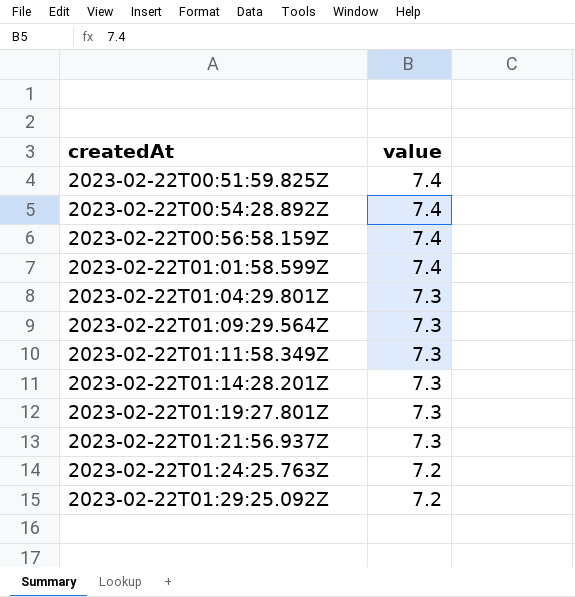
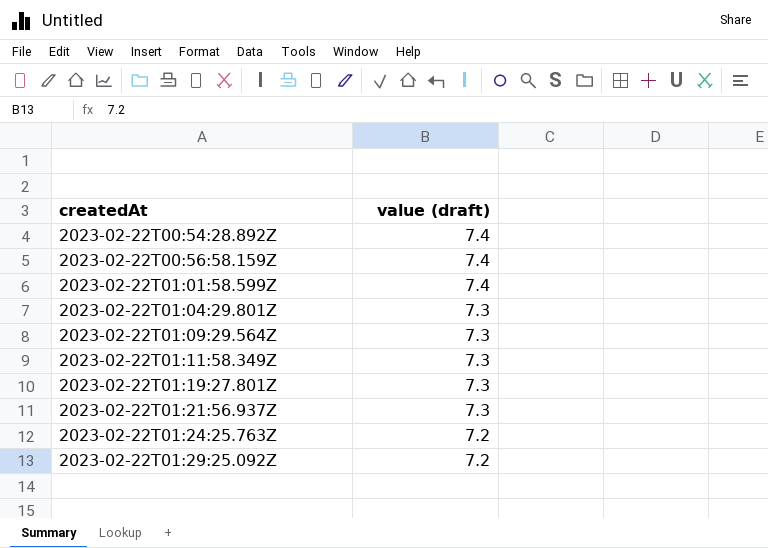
column name: value -> value (draft)
row 2023-02-22T00:51:59.825Z: 7.4 -> none
row 2023-02-22T01:14:28.201Z: 7.3 -> none

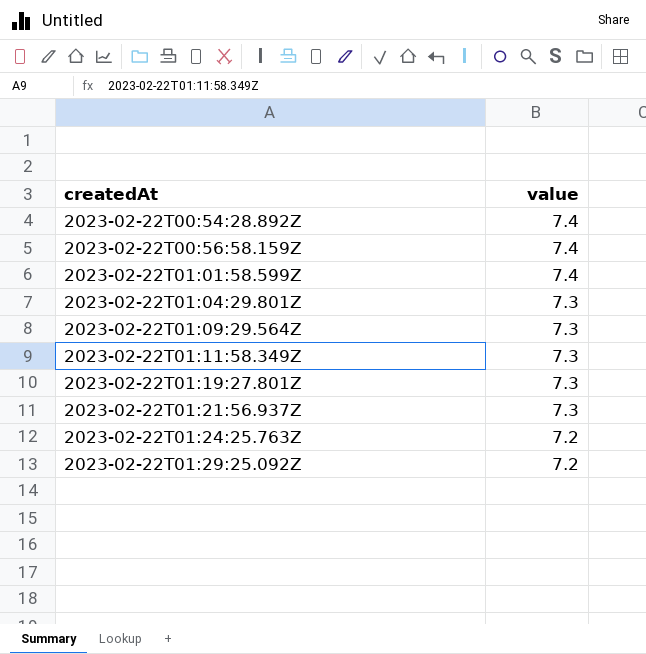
column name: value (draft) -> value

